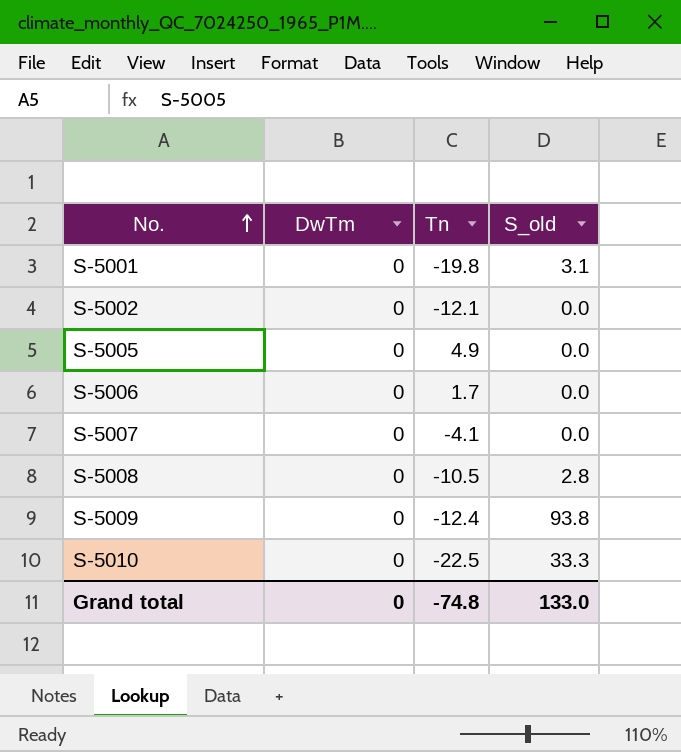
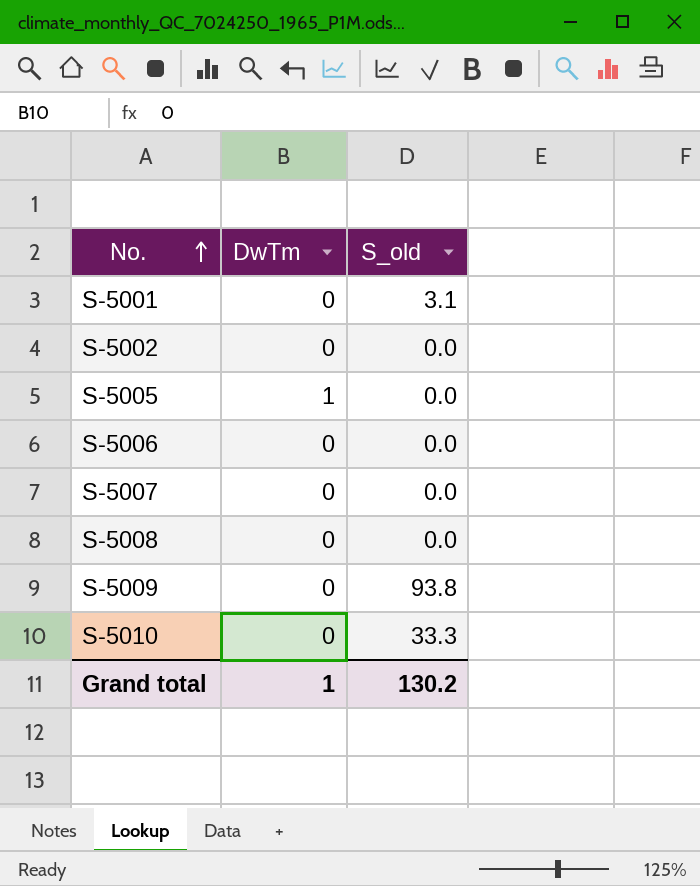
column Tn | position: 3 -> none
S-5005 | DwTm: 0 -> 1
S-5008 | S_old: 2.8 -> 0.0
Grand total | DwTm: 0 -> 1
Grand total | S_old: 133.0 -> 130.2

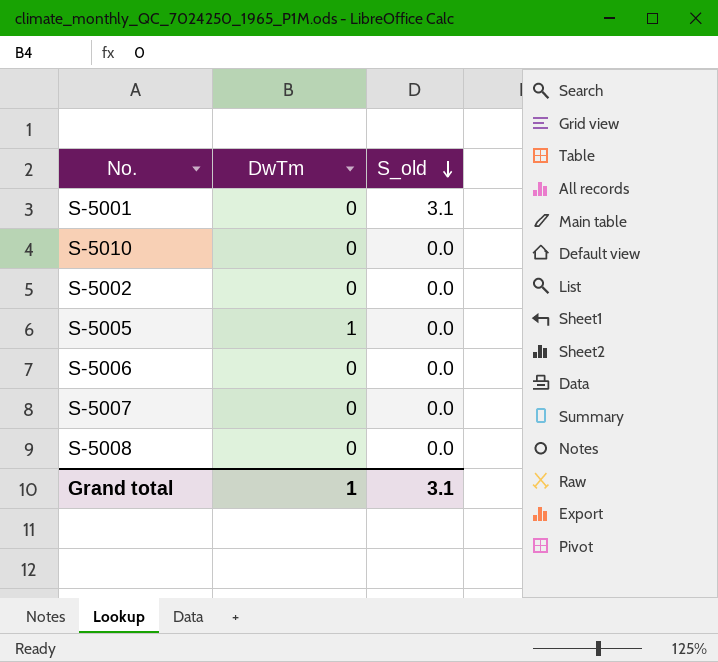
row order: No. ascending -> S_old descending
row S-5009: 0 | 93.8 -> none
S-5010 | S_old: 33.3 -> 0.0
Grand total | S_old: 130.2 -> 3.1

